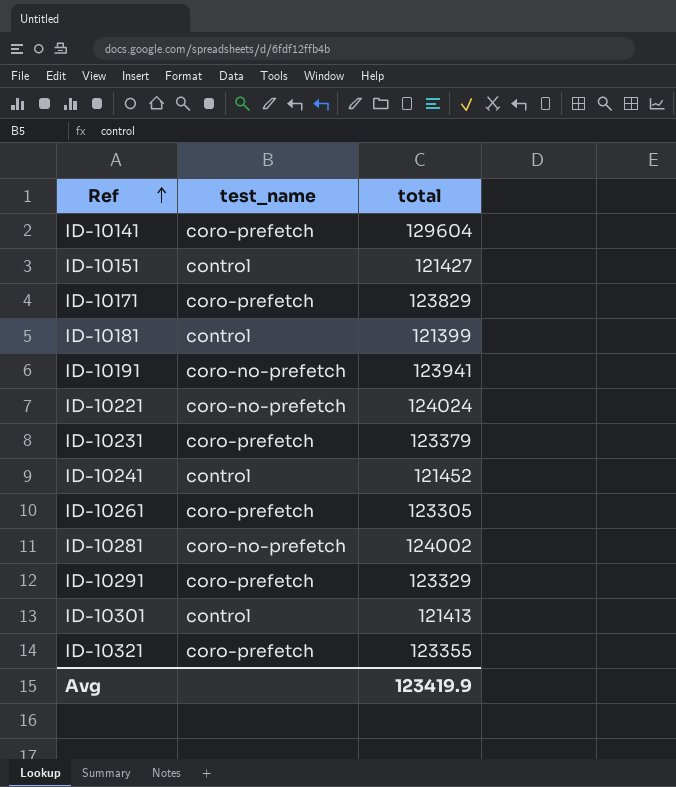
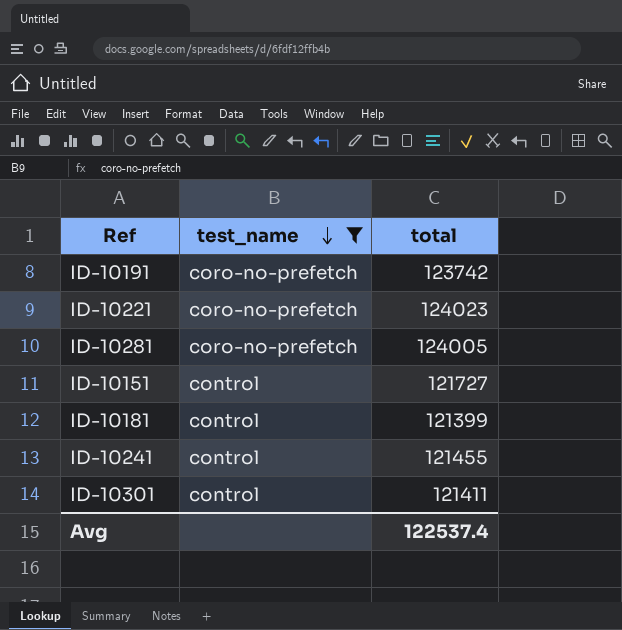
filter: none -> test_name != coro-prefetch
row order: Ref ascending -> test_name descending
ID-10191 | total: 123941 -> 123742
ID-10221 | total: 124024 -> 124023
ID-10281 | total: 124002 -> 124005
ID-10151 | total: 121427 -> 121727
ID-10241 | total: 121452 -> 121455
ID-10301 | total: 121413 -> 121411
Avg | total: 123419.9 -> 122537.4

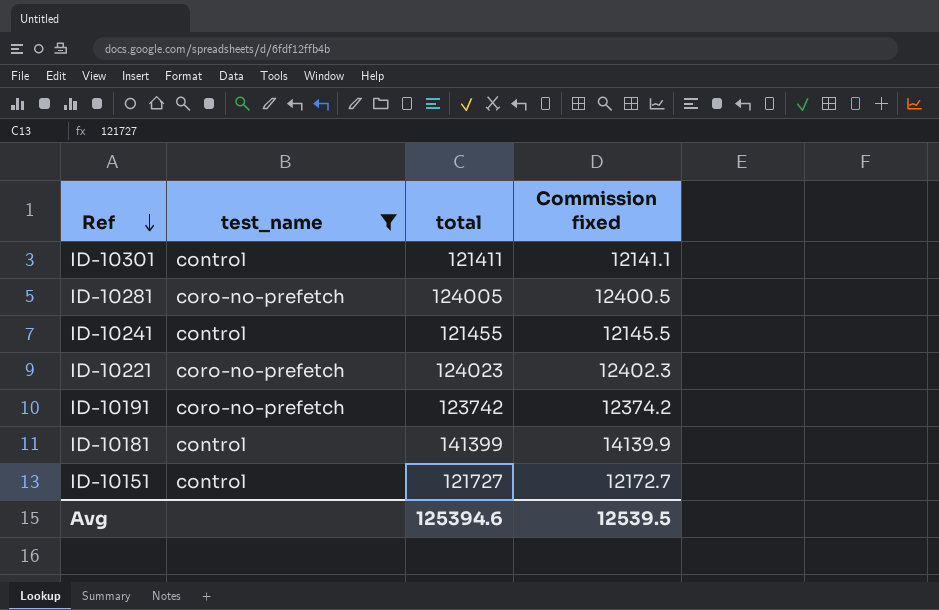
row order: test_name descending -> Ref descending
column Commission fixed | formula: none -> [total] * 0.1
ID-10181 | total: 121399 -> 141399
Avg | total: 122537.4 -> 125394.6

